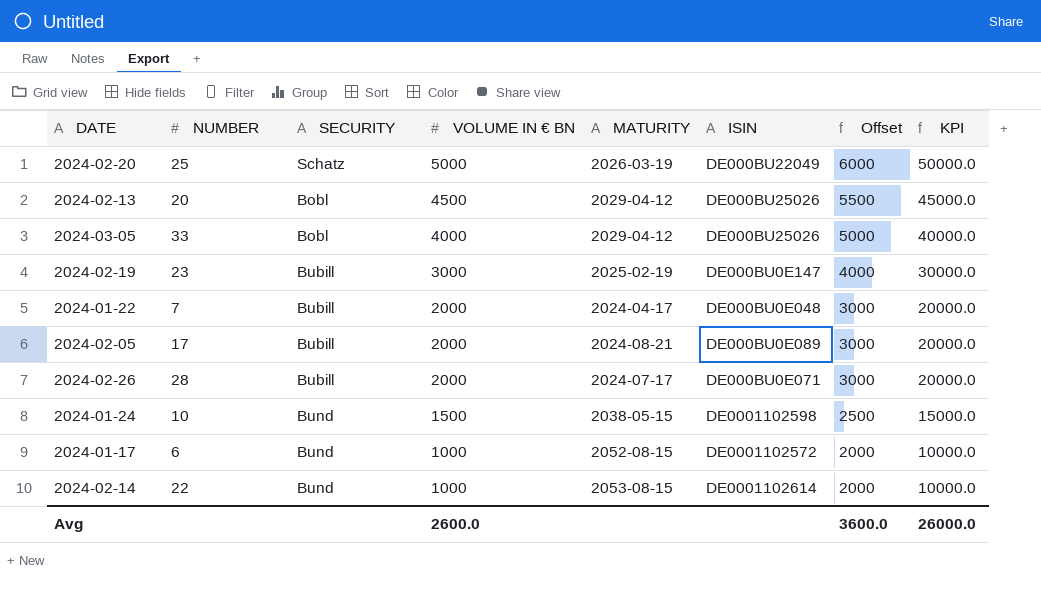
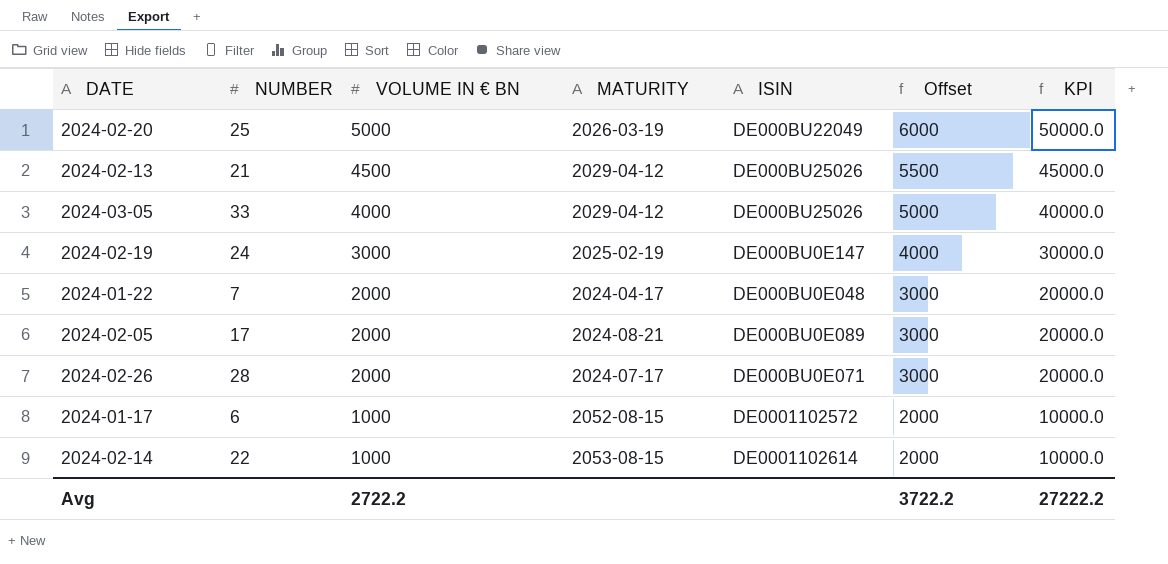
column SECURITY | position: 3 -> none
row 2024-01-24: 10 | Bund | 1500 | 2038-05-15 | DE0001102598 | 2500 | 15000.0 -> none
2024-02-13 | NUMBER: 20 -> 21
2024-02-19 | NUMBER: 23 -> 24
Avg | VOLUME IN € BN: 2600.0 -> 2722.2
Avg | Offset: 3600.0 -> 3722.2
Avg | KPI: 26000.0 -> 27222.2

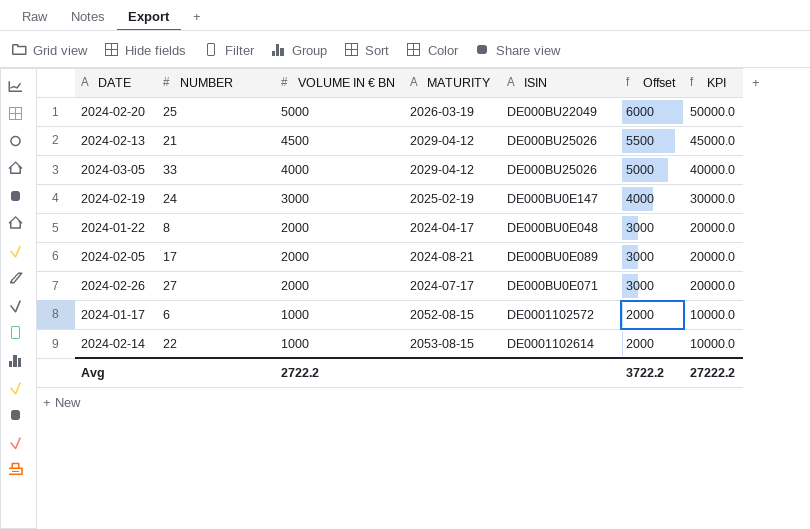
2024-01-22 | NUMBER: 7 -> 8
2024-02-26 | NUMBER: 28 -> 27

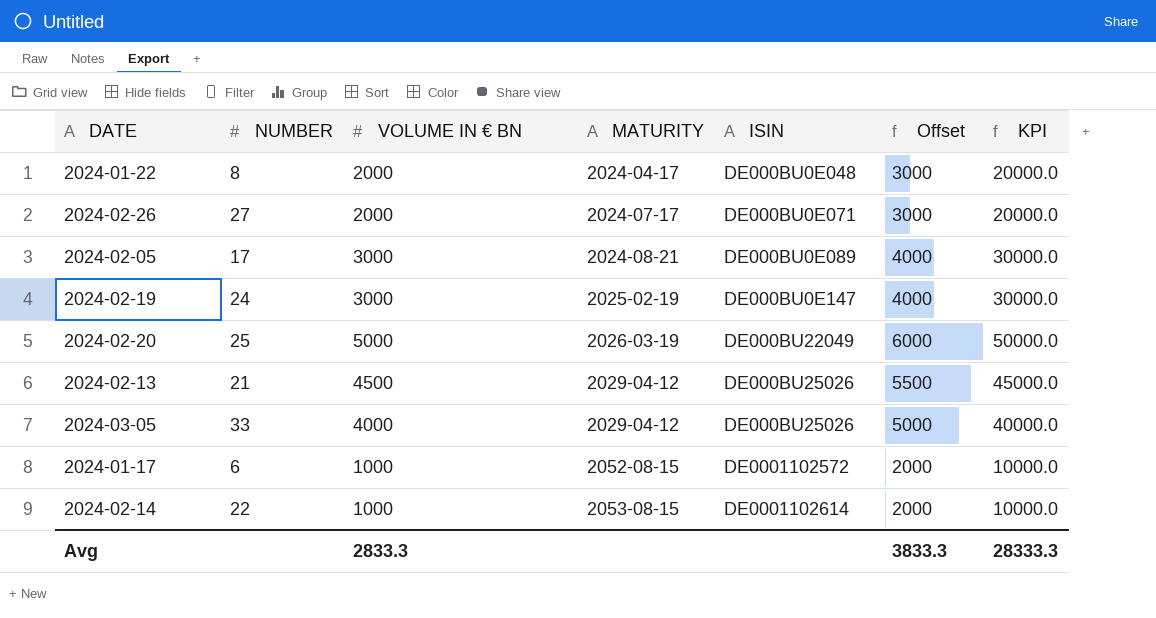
row order: VOLUME IN € BN descending -> MATURITY ascending
2024-02-05 | VOLUME IN € BN: 2000 -> 3000
2024-02-05 | Offset: 3000 -> 4000
2024-02-05 | KPI: 20000.0 -> 30000.0
Avg | VOLUME IN € BN: 2722.2 -> 2833.3
Avg | Offset: 3722.2 -> 3833.3
Avg | KPI: 27222.2 -> 28333.3

